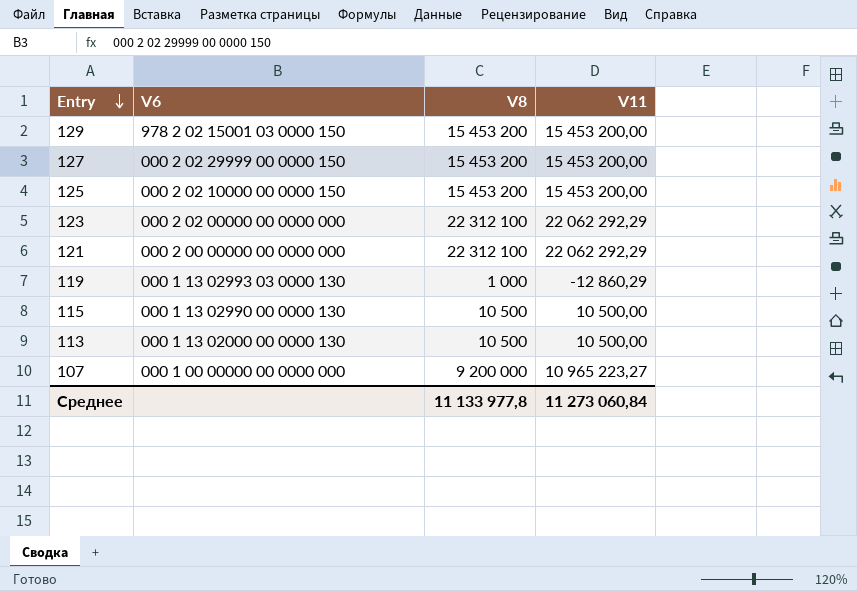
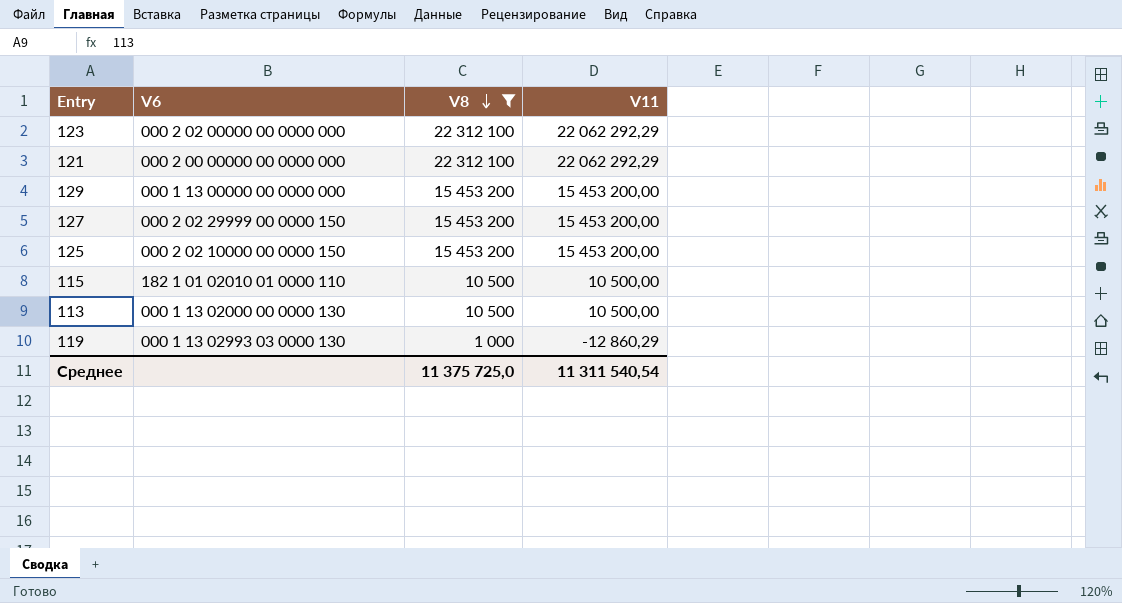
filter: none -> V8 != 9 200 000
row order: Entry descending -> V8 descending
129 | V6: 978 2 02 15001 03 0000 150 -> 000 1 13 00000 00 0000 000
115 | V6: 000 1 13 02990 00 0000 130 -> 182 1 01 02010 01 0000 110
Среднее | V8: 11 133 977,8 -> 11 375 725,0
Среднее | V11: 11 273 060,84 -> 11 311 540,54

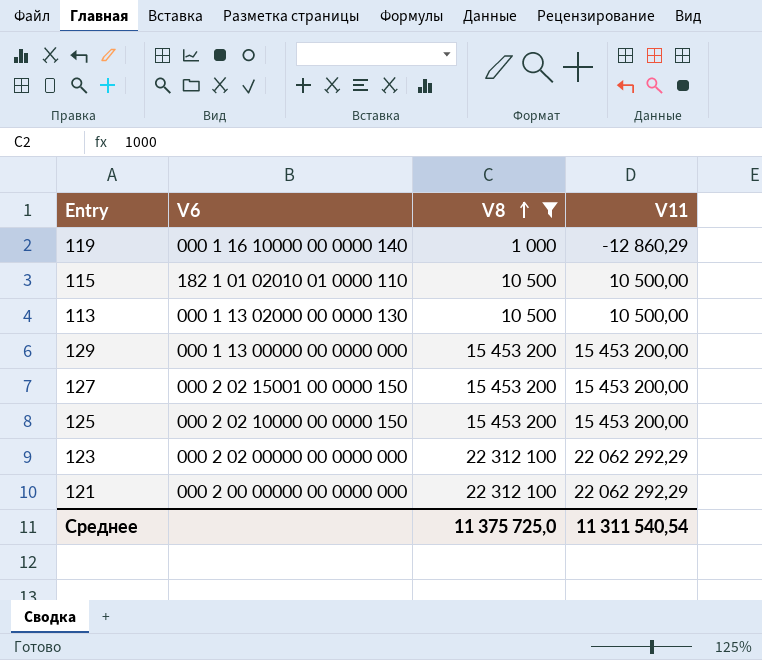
row order: V8 descending -> V8 ascending
119 | V6: 000 1 13 02993 03 0000 130 -> 000 1 16 10000 00 0000 140
127 | V6: 000 2 02 29999 00 0000 150 -> 000 2 02 15001 00 0000 150

